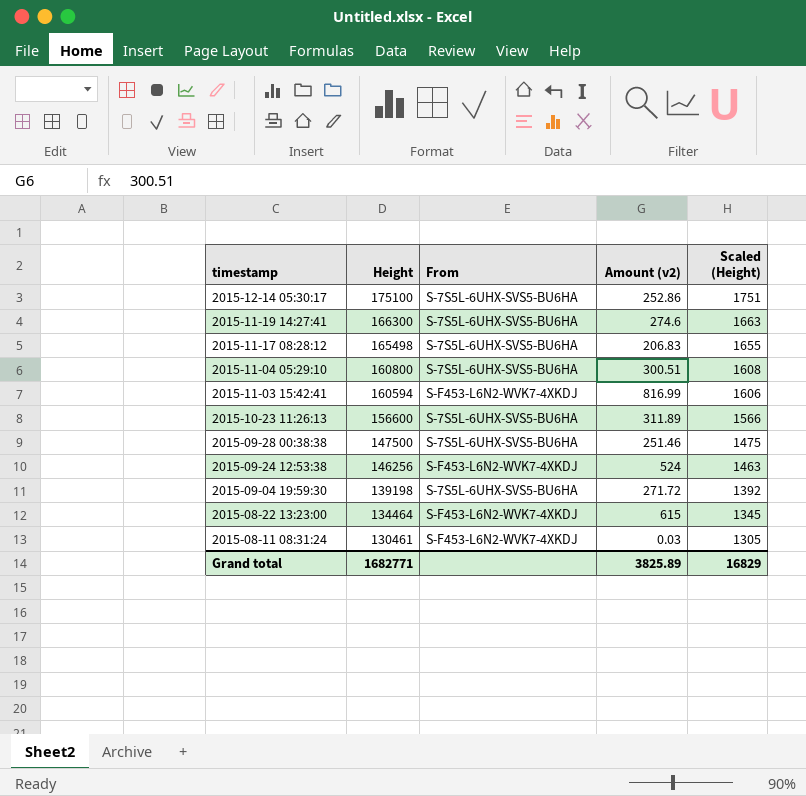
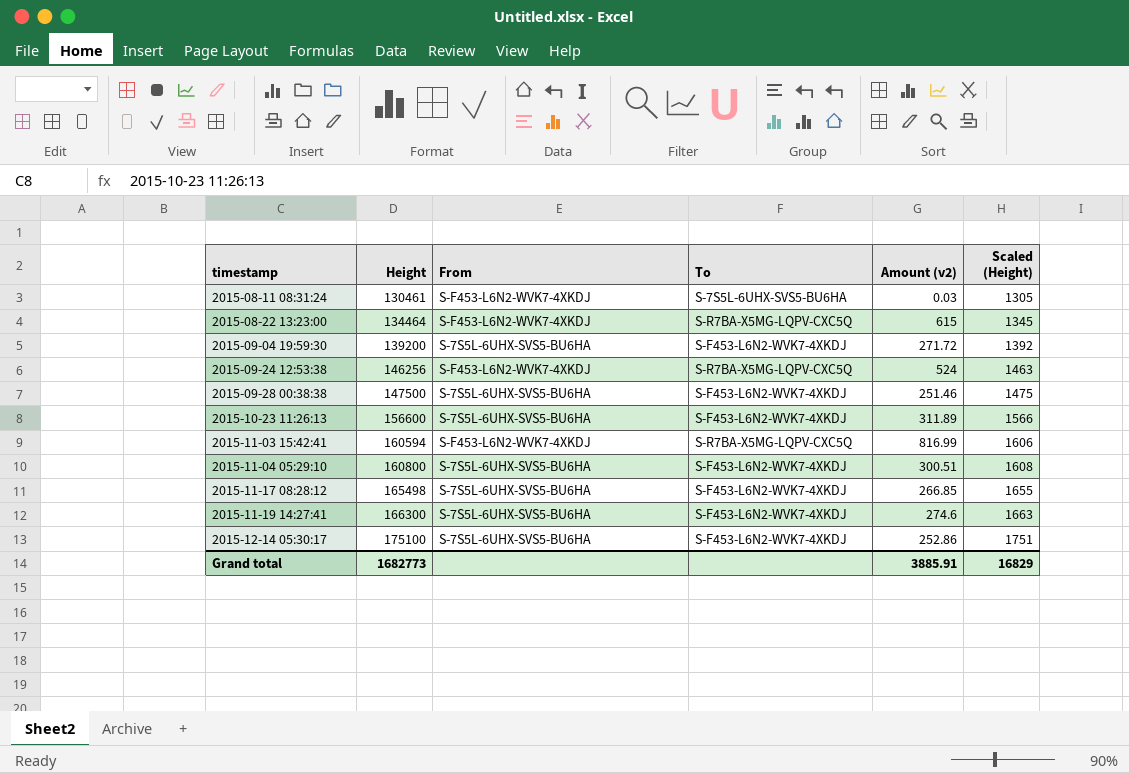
row order: timestamp descending -> timestamp ascending
column To | position: none -> 4
2015-09-04 19:59:30 | Height: 139198 -> 139200
2015-11-17 08:28:12 | Amount (v2): 206.83 -> 266.85
Grand total | Height: 1682771 -> 1682773
Grand total | Amount (v2): 3825.89 -> 3885.91

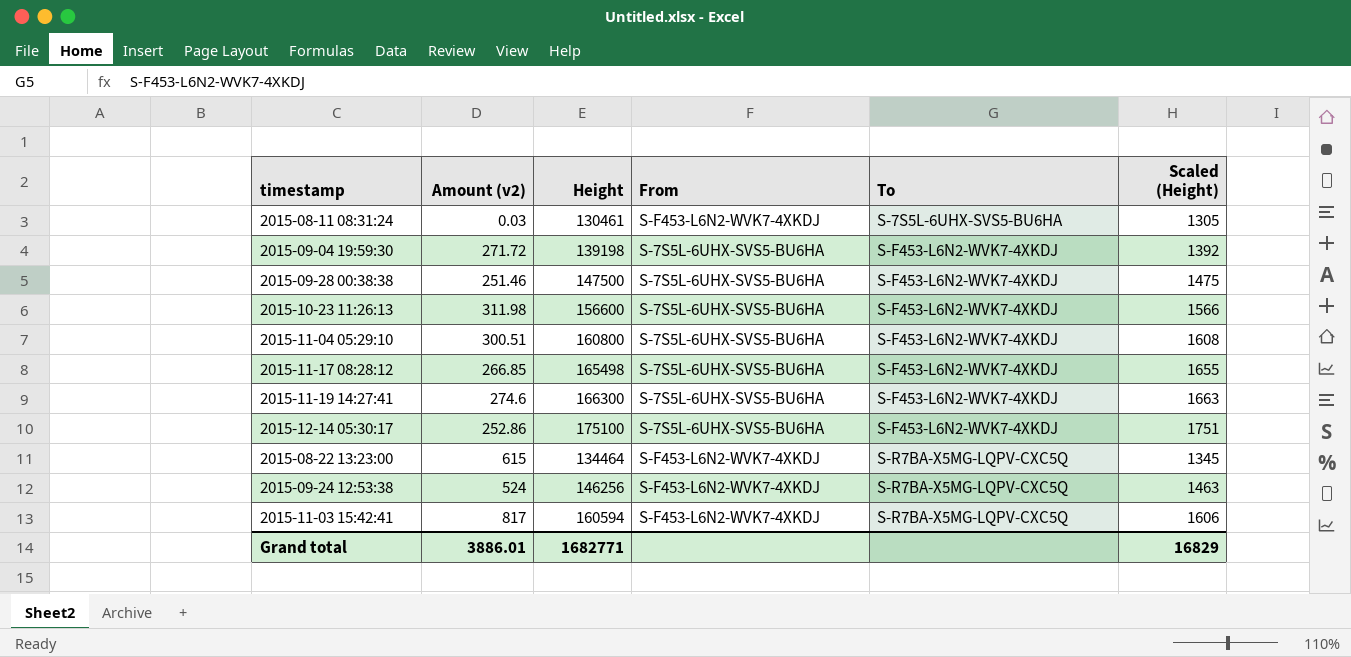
row order: timestamp ascending -> To ascending
column Amount (v2) | position: 5 -> 2
2015-09-04 19:59:30 | Height: 139200 -> 139198
2015-10-23 11:26:13 | Amount (v2): 311.89 -> 311.98
2015-11-03 15:42:41 | Amount (v2): 816.99 -> 817
Grand total | Amount (v2): 3885.91 -> 3886.01
Grand total | Height: 1682773 -> 1682771

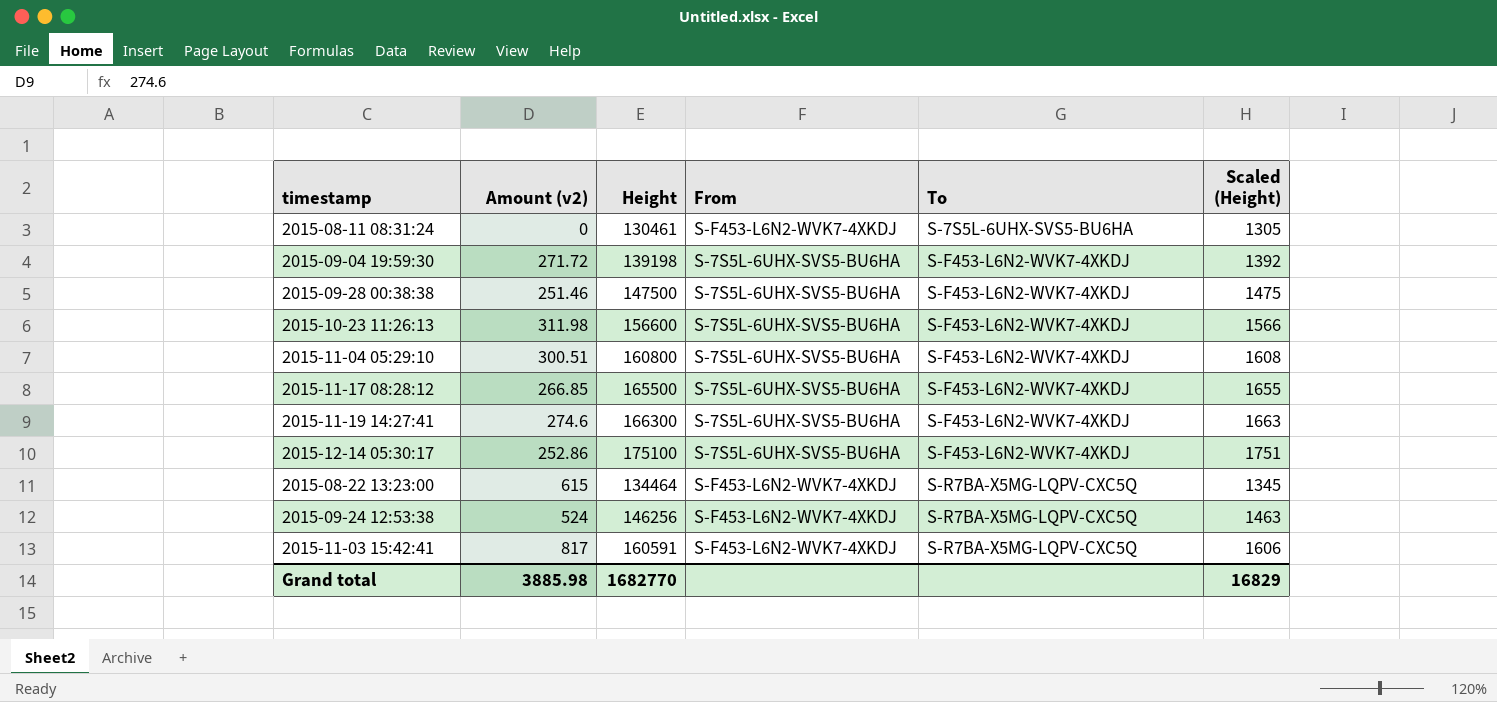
2015-08-11 08:31:24 | Amount (v2): 0.03 -> 0
2015-11-17 08:28:12 | Height: 165498 -> 165500
2015-11-03 15:42:41 | Height: 160594 -> 160591
Grand total | Amount (v2): 3886.01 -> 3885.98
Grand total | Height: 1682771 -> 1682770

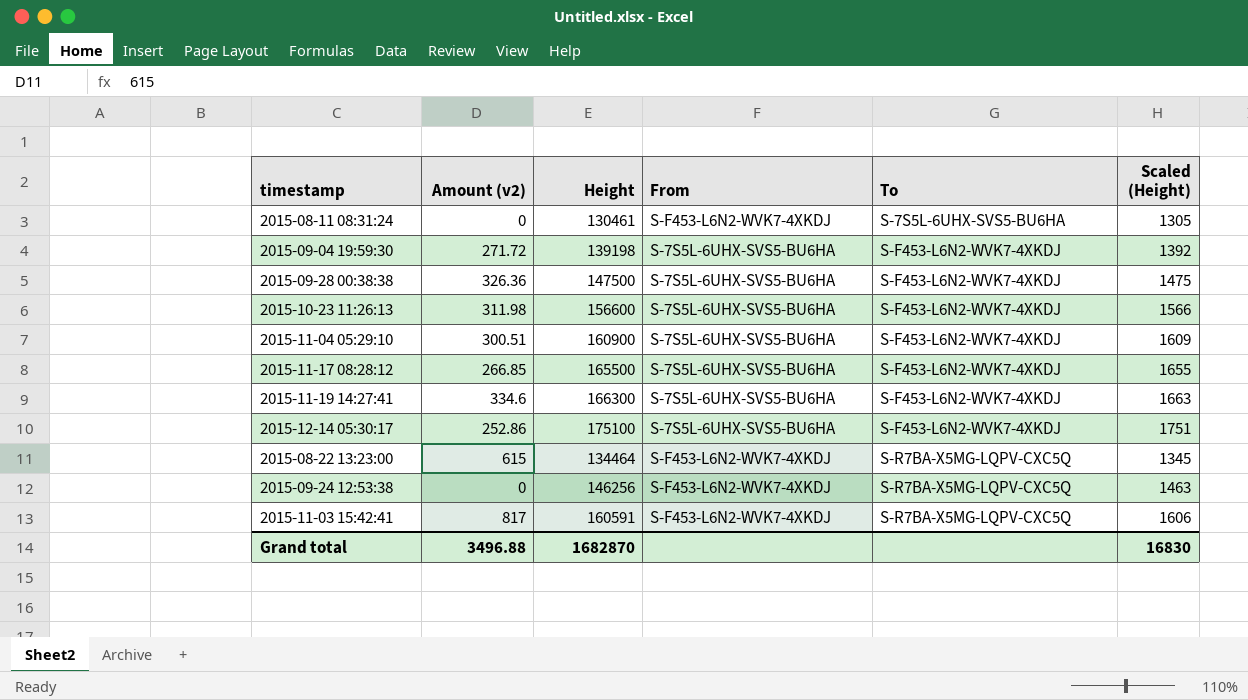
2015-09-28 00:38:38 | Amount (v2): 251.46 -> 326.36
2015-11-04 05:29:10 | Height: 160800 -> 160900
2015-11-04 05:29:10 | Scaled (Height): 1608 -> 1609
2015-11-19 14:27:41 | Amount (v2): 274.6 -> 334.6
2015-09-24 12:53:38 | Amount (v2): 524 -> 0
Grand total | Amount (v2): 3885.98 -> 3496.88
Grand total | Height: 1682770 -> 1682870
Grand total | Scaled (Height): 16829 -> 16830

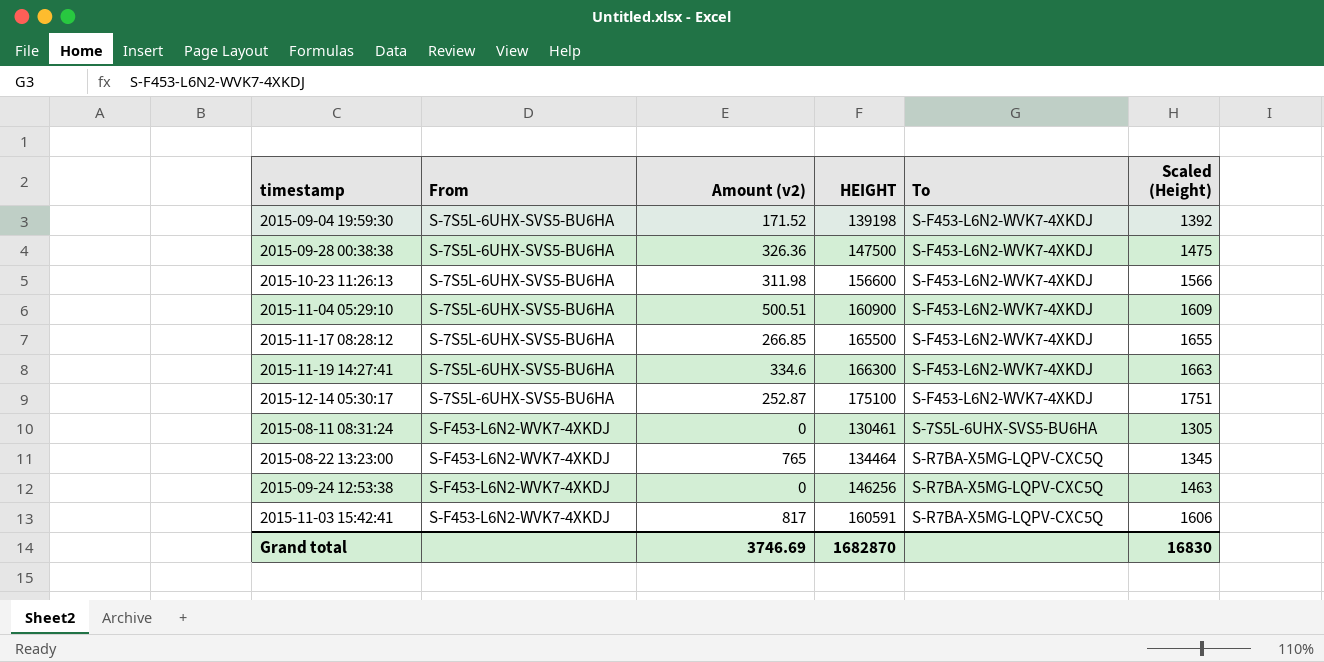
row order: To ascending -> From ascending
column From | position: 4 -> 2
column name: Height -> HEIGHT
2015-09-04 19:59:30 | Amount (v2): 271.72 -> 171.52
2015-11-04 05:29:10 | Amount (v2): 300.51 -> 500.51
2015-12-14 05:30:17 | Amount (v2): 252.86 -> 252.87
2015-08-22 13:23:00 | Amount (v2): 615 -> 765
Grand total | Amount (v2): 3496.88 -> 3746.69

